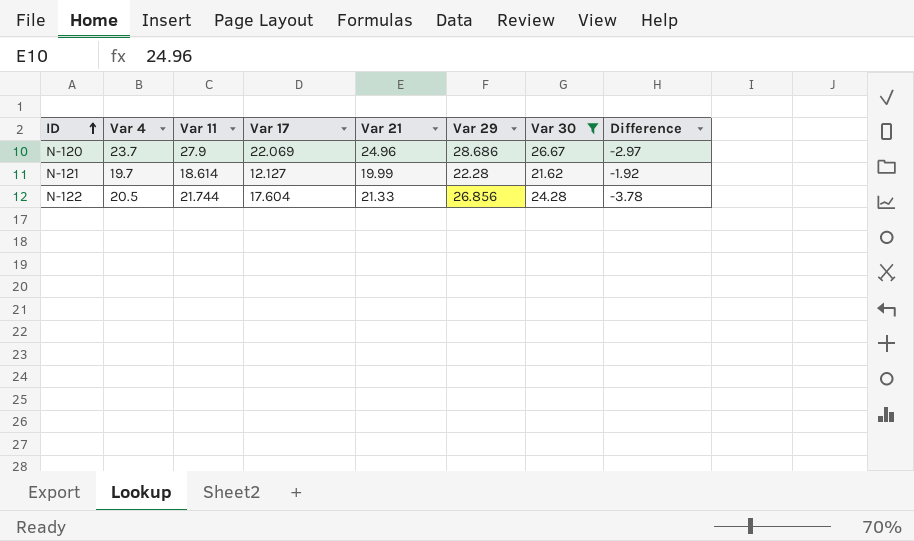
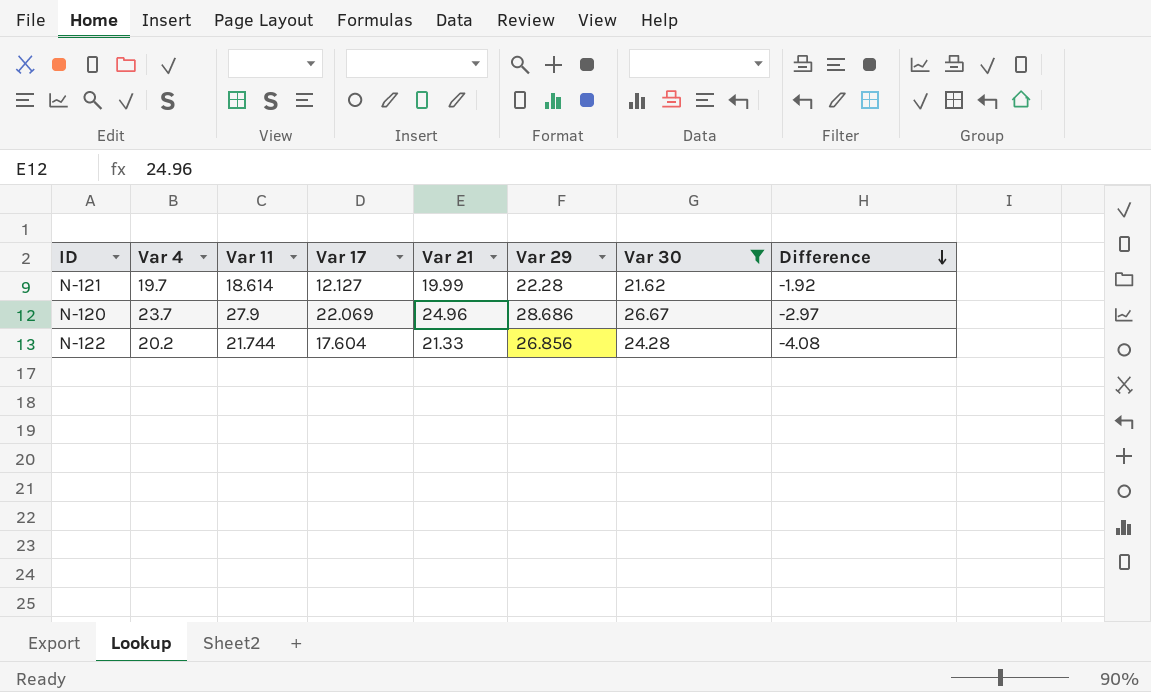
row order: ID ascending -> Difference descending
N-122 | Var 4: 20.5 -> 20.2
N-122 | Difference: -3.78 -> -4.08

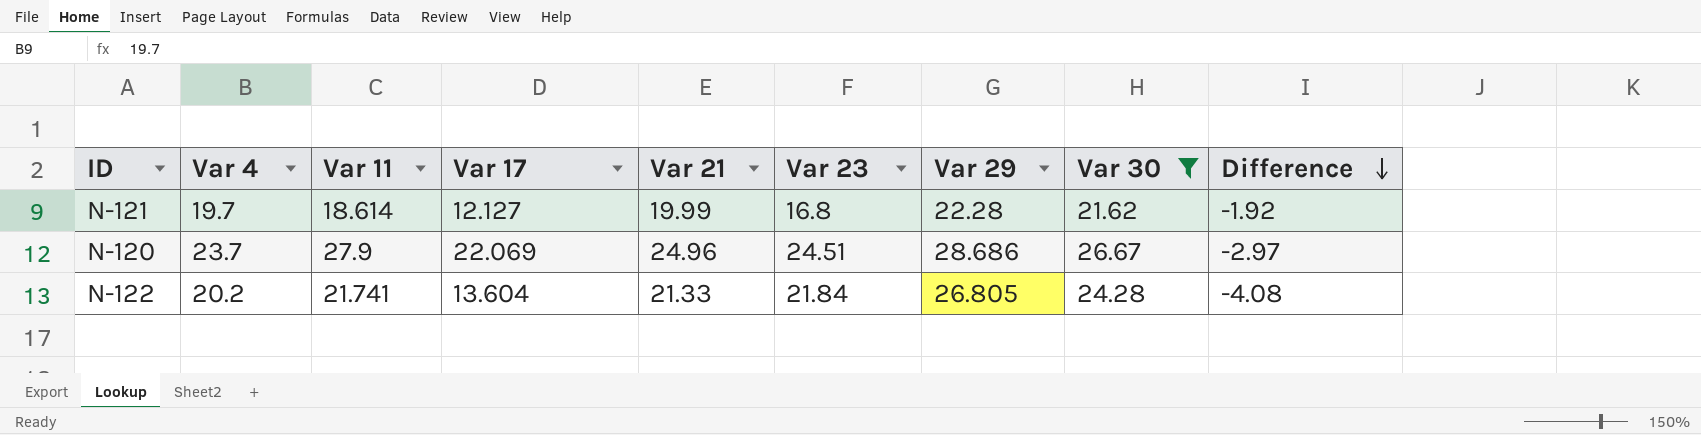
column Var 23 | position: none -> 6
N-122 | Var 11: 21.744 -> 21.741
N-122 | Var 17: 17.604 -> 13.604
N-122 | Var 29: 26.856 -> 26.805

